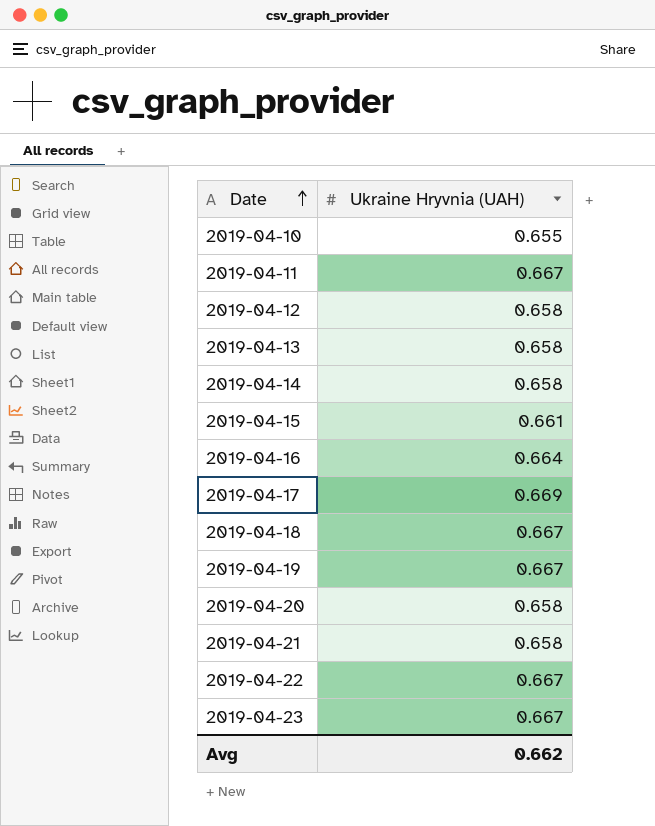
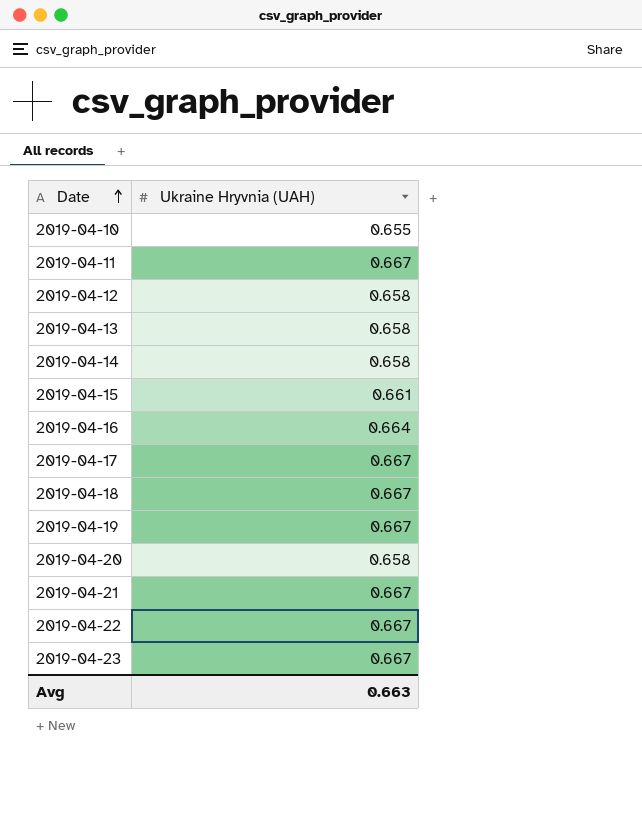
2019-04-17 | Ukraine Hryvnia (UAH): 0.669 -> 0.667
2019-04-21 | Ukraine Hryvnia (UAH): 0.658 -> 0.667
Avg | Ukraine Hryvnia (UAH): 0.662 -> 0.663

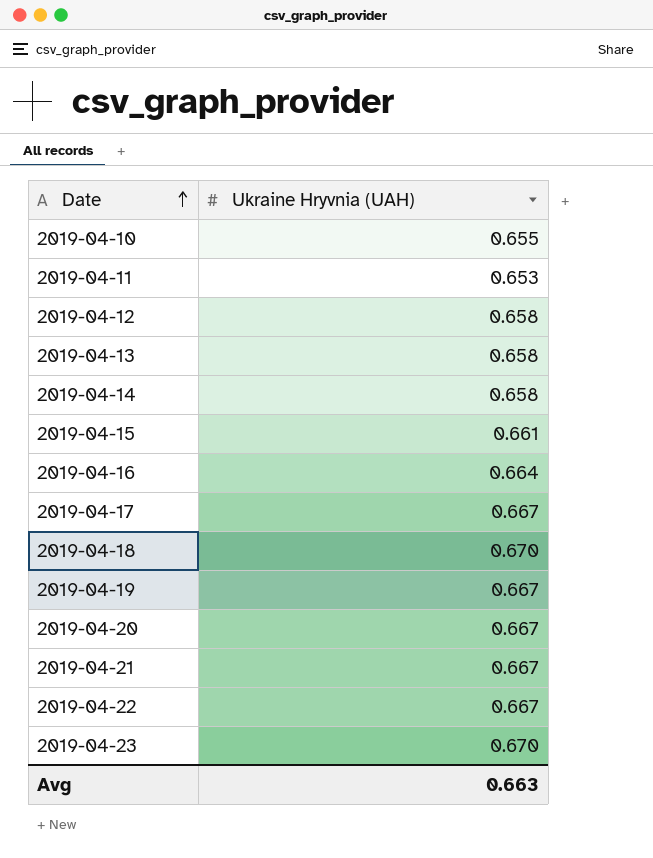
2019-04-11 | Ukraine Hryvnia (UAH): 0.667 -> 0.653
2019-04-18 | Ukraine Hryvnia (UAH): 0.667 -> 0.670
2019-04-20 | Ukraine Hryvnia (UAH): 0.658 -> 0.667
2019-04-23 | Ukraine Hryvnia (UAH): 0.667 -> 0.670

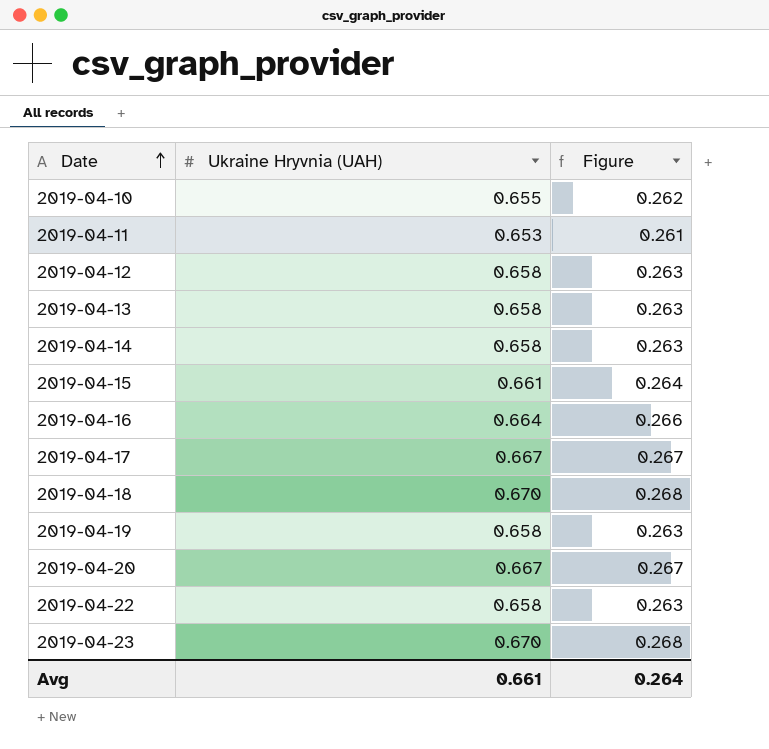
column Figure | formula: none -> [Ukraine Hryvnia (UAH)] * 0.4
row 2019-04-21: 0.667 -> none
2019-04-19 | Ukraine Hryvnia (UAH): 0.667 -> 0.658
2019-04-22 | Ukraine Hryvnia (UAH): 0.667 -> 0.658
Avg | Ukraine Hryvnia (UAH): 0.663 -> 0.661

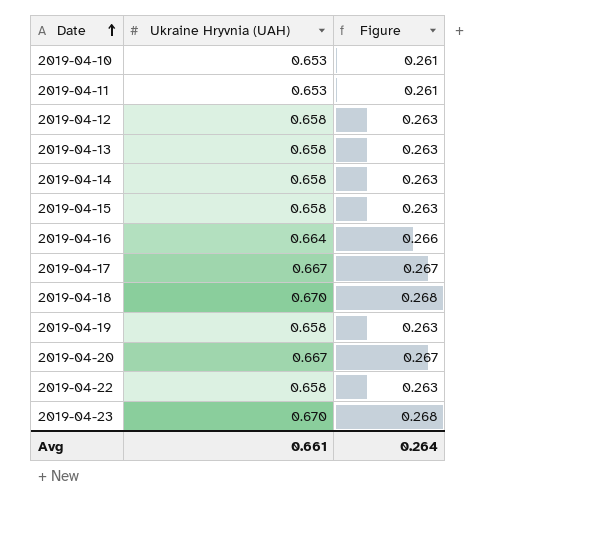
2019-04-10 | Ukraine Hryvnia (UAH): 0.655 -> 0.653
2019-04-10 | Figure: 0.262 -> 0.261
2019-04-15 | Ukraine Hryvnia (UAH): 0.661 -> 0.658
2019-04-15 | Figure: 0.264 -> 0.263

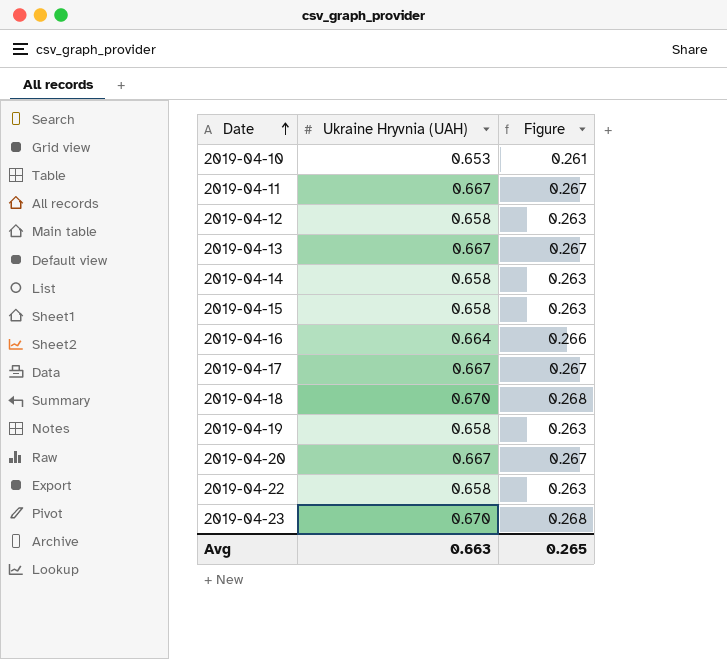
2019-04-11 | Ukraine Hryvnia (UAH): 0.653 -> 0.667
2019-04-11 | Figure: 0.261 -> 0.267
2019-04-13 | Ukraine Hryvnia (UAH): 0.658 -> 0.667
2019-04-13 | Figure: 0.263 -> 0.267
Avg | Ukraine Hryvnia (UAH): 0.661 -> 0.663
Avg | Figure: 0.264 -> 0.265

